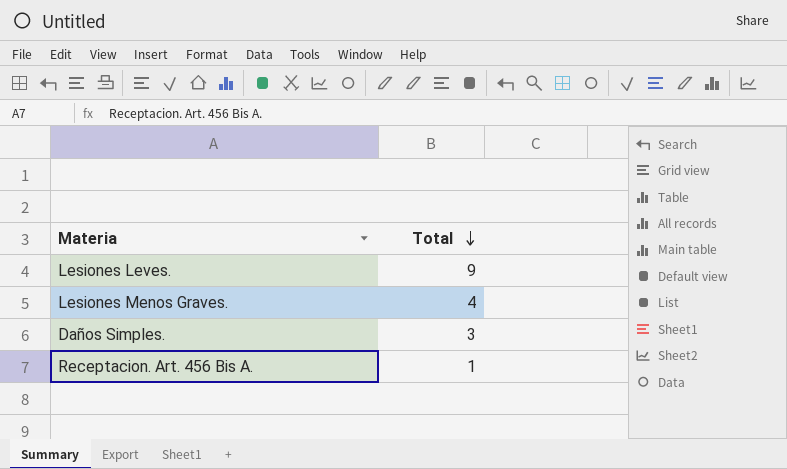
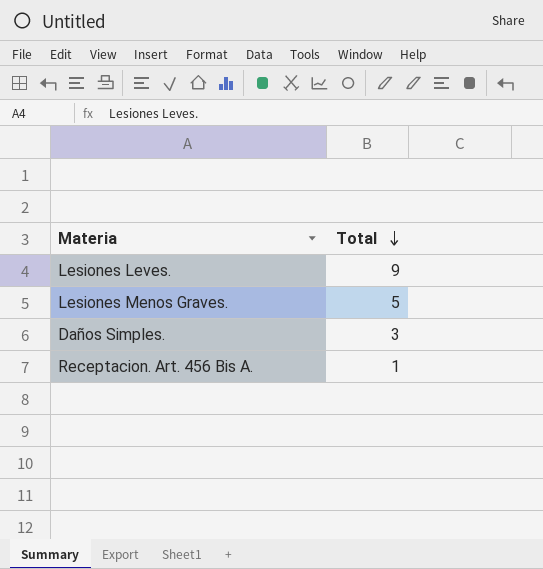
Lesiones Menos Graves. | Total: 4 -> 5

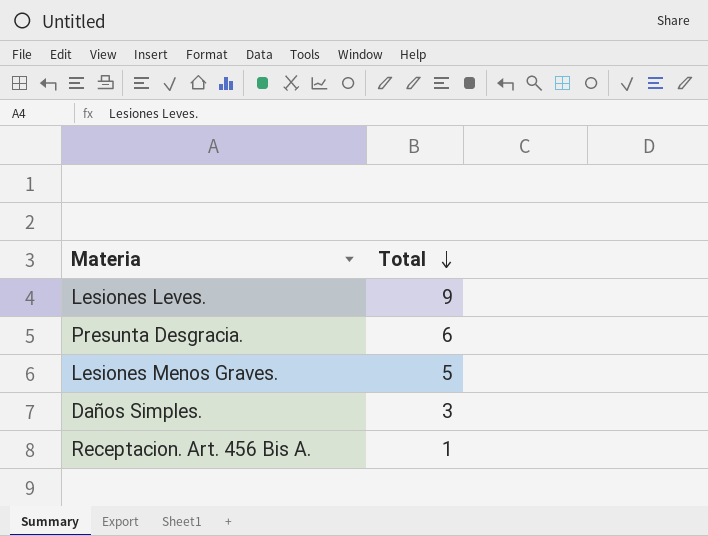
row Presunta Desgracia.: none -> 6

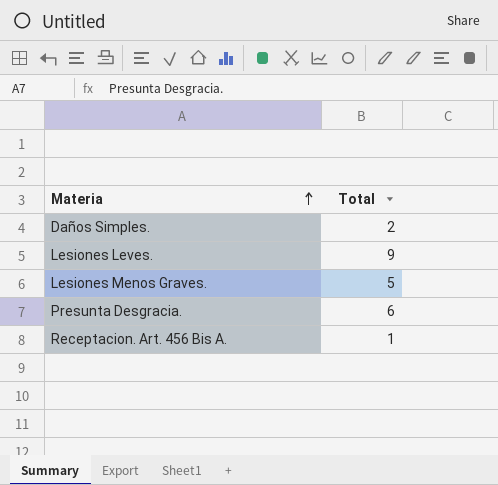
row order: Total descending -> Materia ascending
Daños Simples. | Total: 3 -> 2

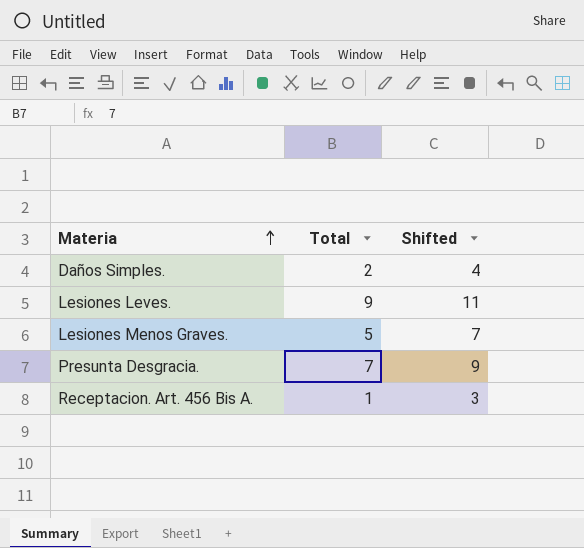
column Shifted | formula: none -> [Total] + 2
Presunta Desgracia. | Total: 6 -> 7

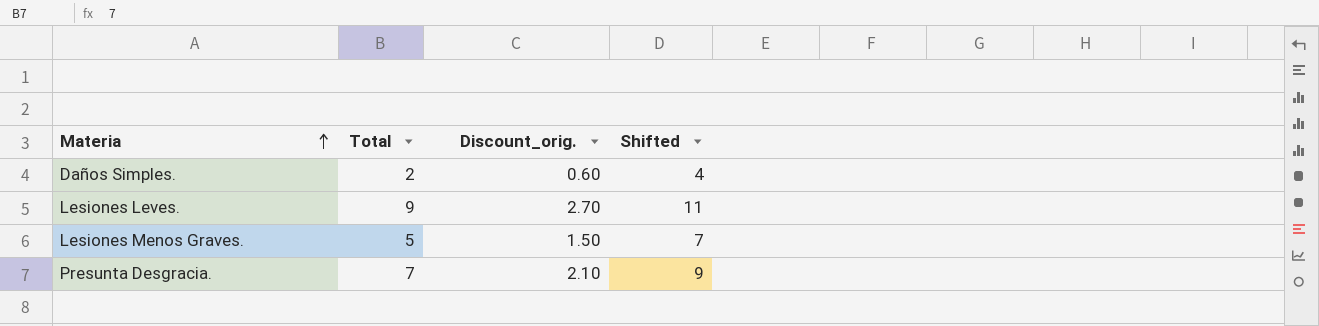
column Discount_orig. | formula: none -> [Total] * 0.3
row Receptacion. Art. 456 Bis A.: 1 | 3 -> none

